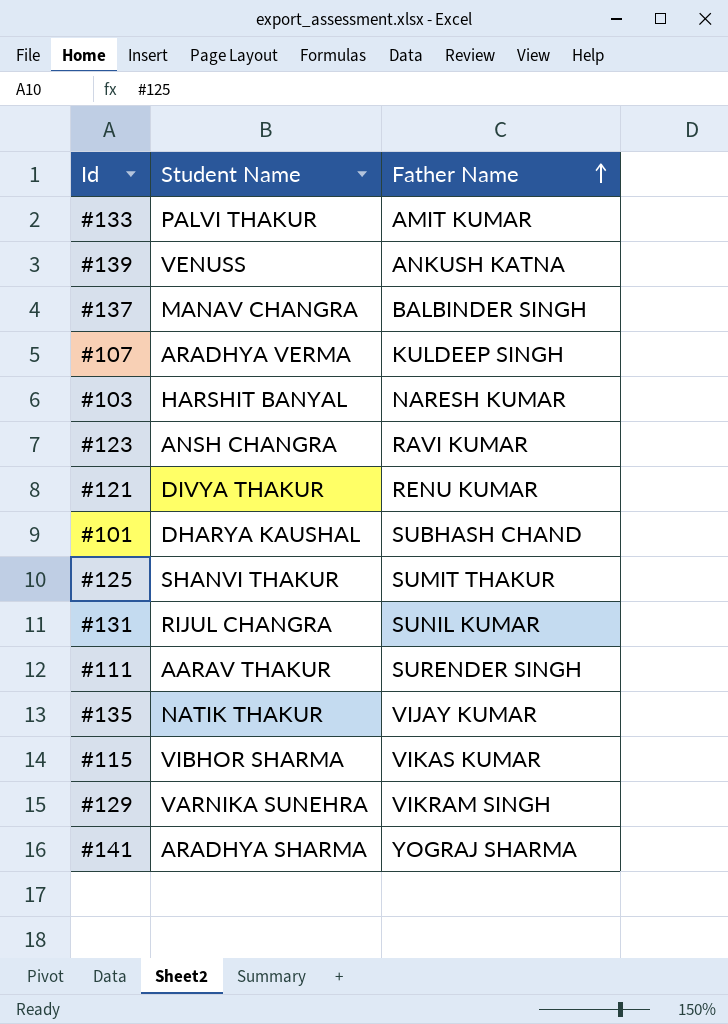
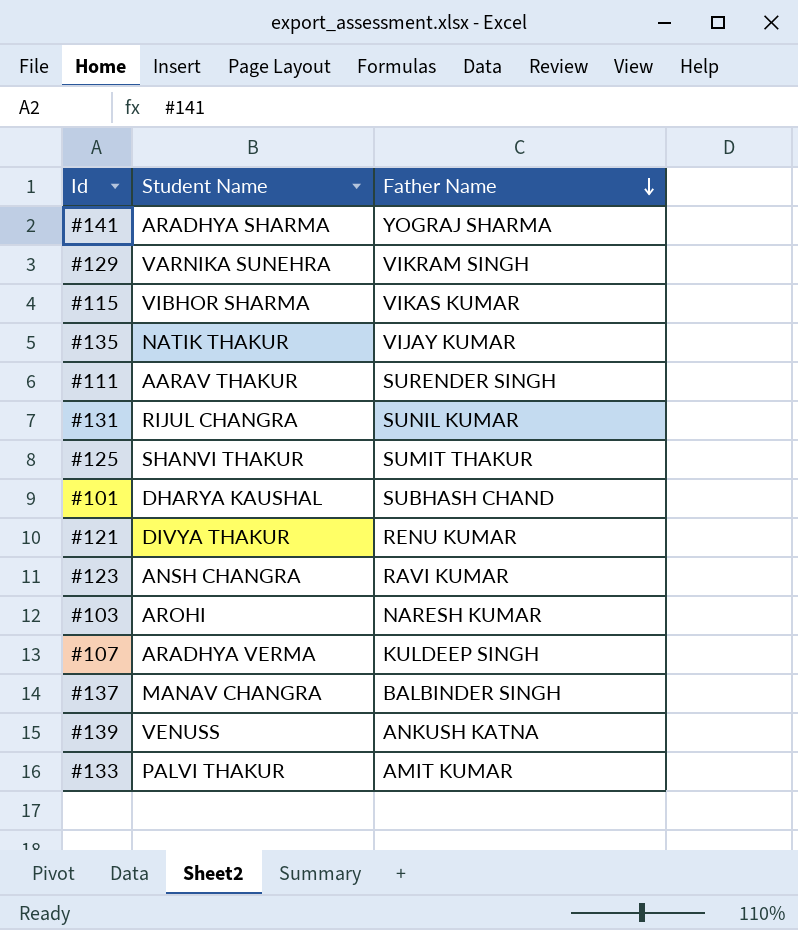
row order: Father Name ascending -> Father Name descending
#103 | Student Name: HARSHIT BANYAL -> AROHI

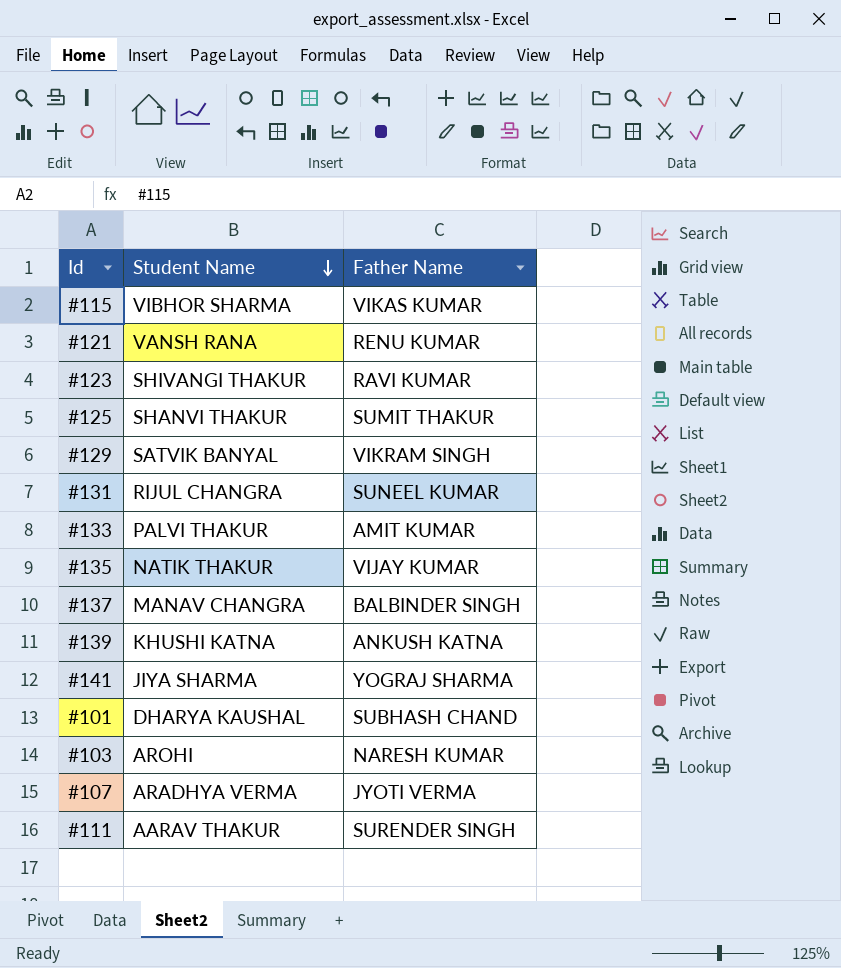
row order: Father Name descending -> Student Name descending
#121 | Student Name: DIVYA THAKUR -> VANSH RANA
#123 | Student Name: ANSH CHANGRA -> SHIVANGI THAKUR
#129 | Student Name: VARNIKA SUNEHRA -> SATVIK BANYAL
#131 | Father Name: SUNIL KUMAR -> SUNEEL KUMAR
#139 | Student Name: VENUSS -> KHUSHI KATNA
#141 | Student Name: ARADHYA SHARMA -> JIYA SHARMA
#107 | Father Name: KULDEEP SINGH -> JYOTI VERMA

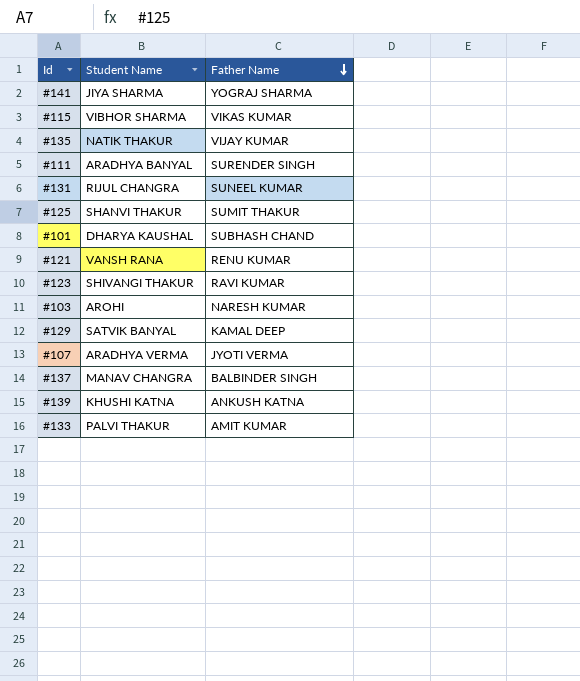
row order: Student Name descending -> Father Name descending
#111 | Student Name: AARAV THAKUR -> ARADHYA BANYAL
#129 | Father Name: VIKRAM SINGH -> KAMAL DEEP

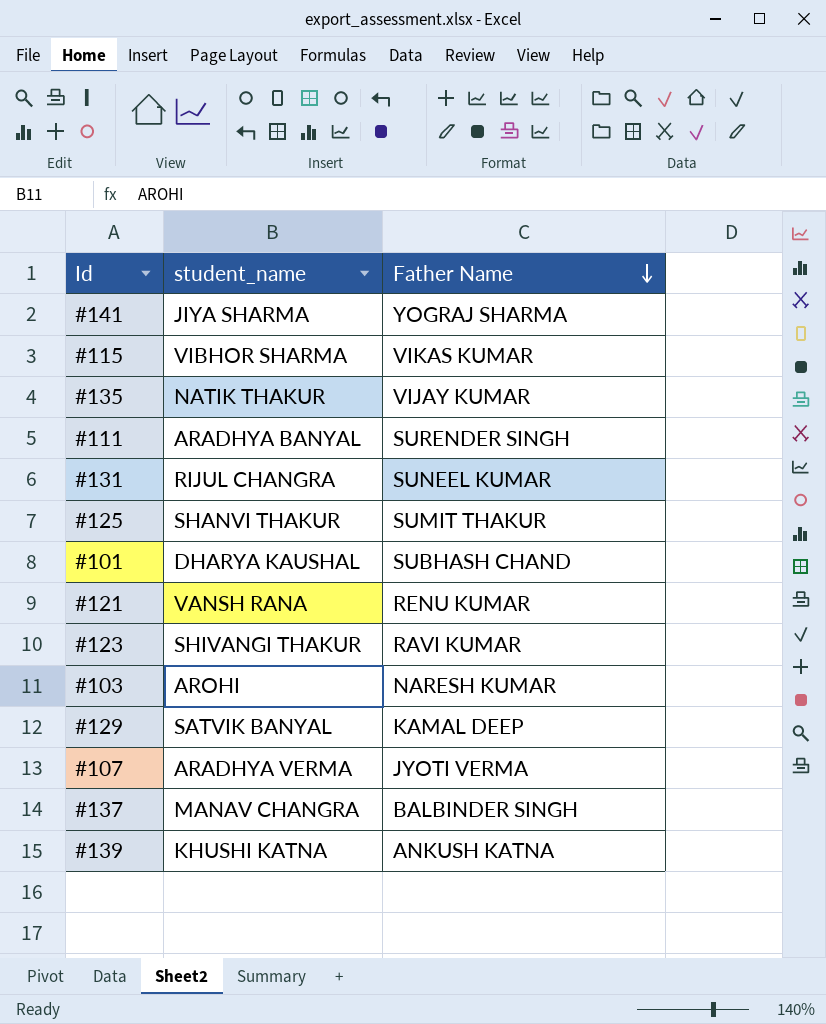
column name: Student Name -> student_name
row #133: PALVI THAKUR | AMIT KUMAR -> none

